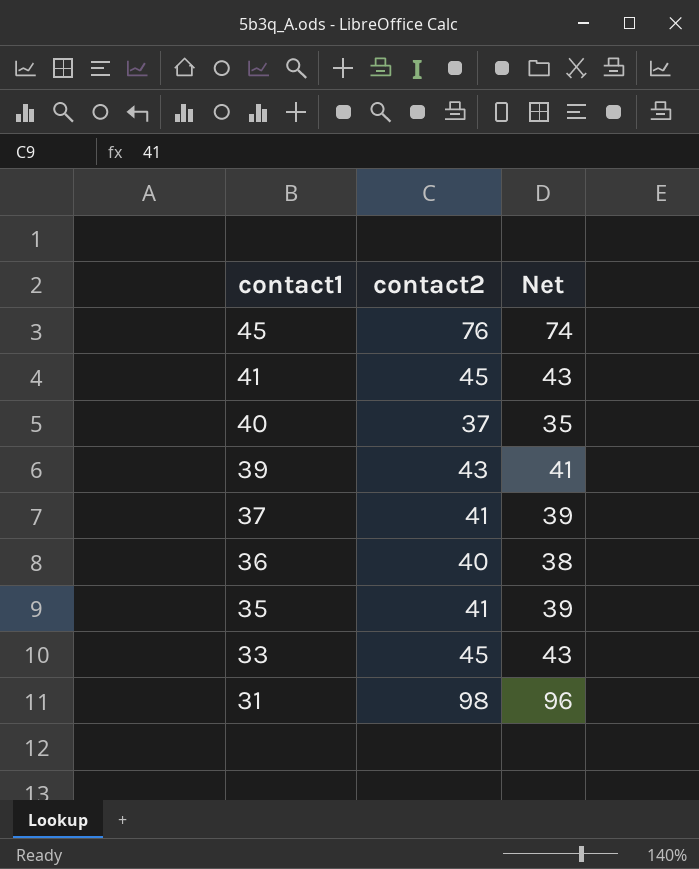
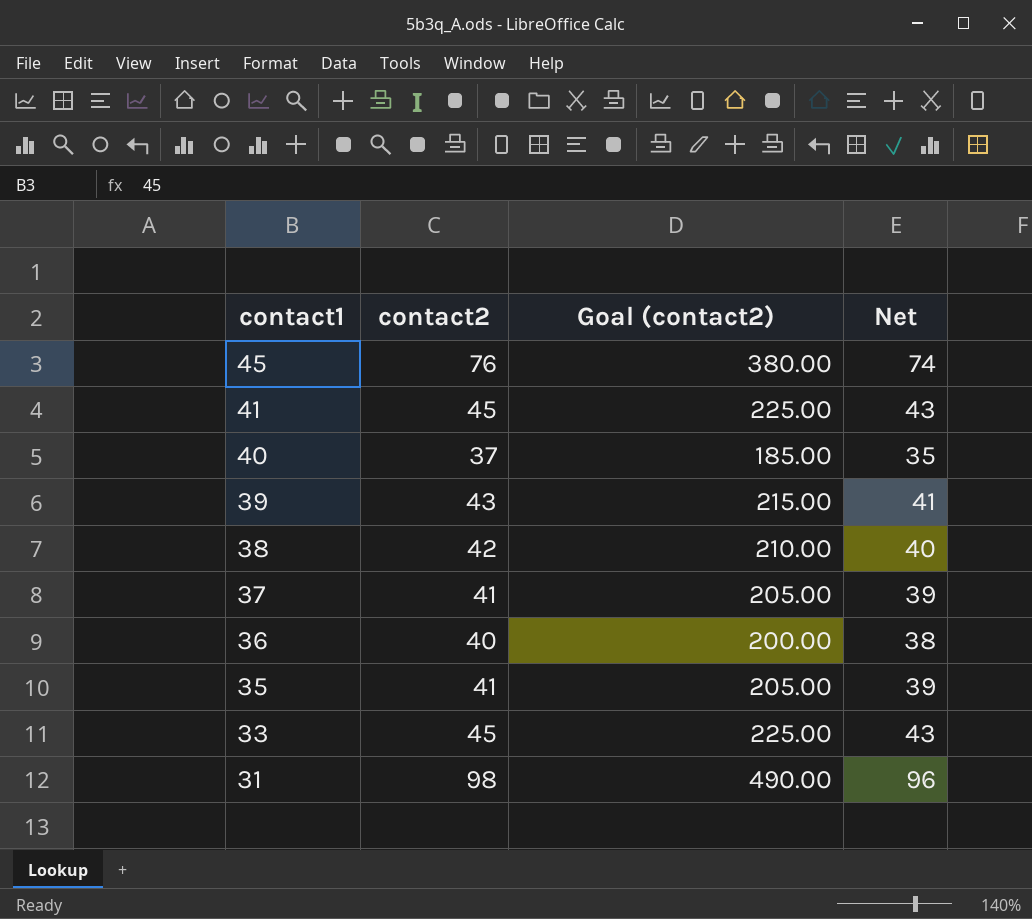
column Goal (contact2) | formula: none -> [contact2] * 5
row 38: none -> 42 | 210.00 | 40

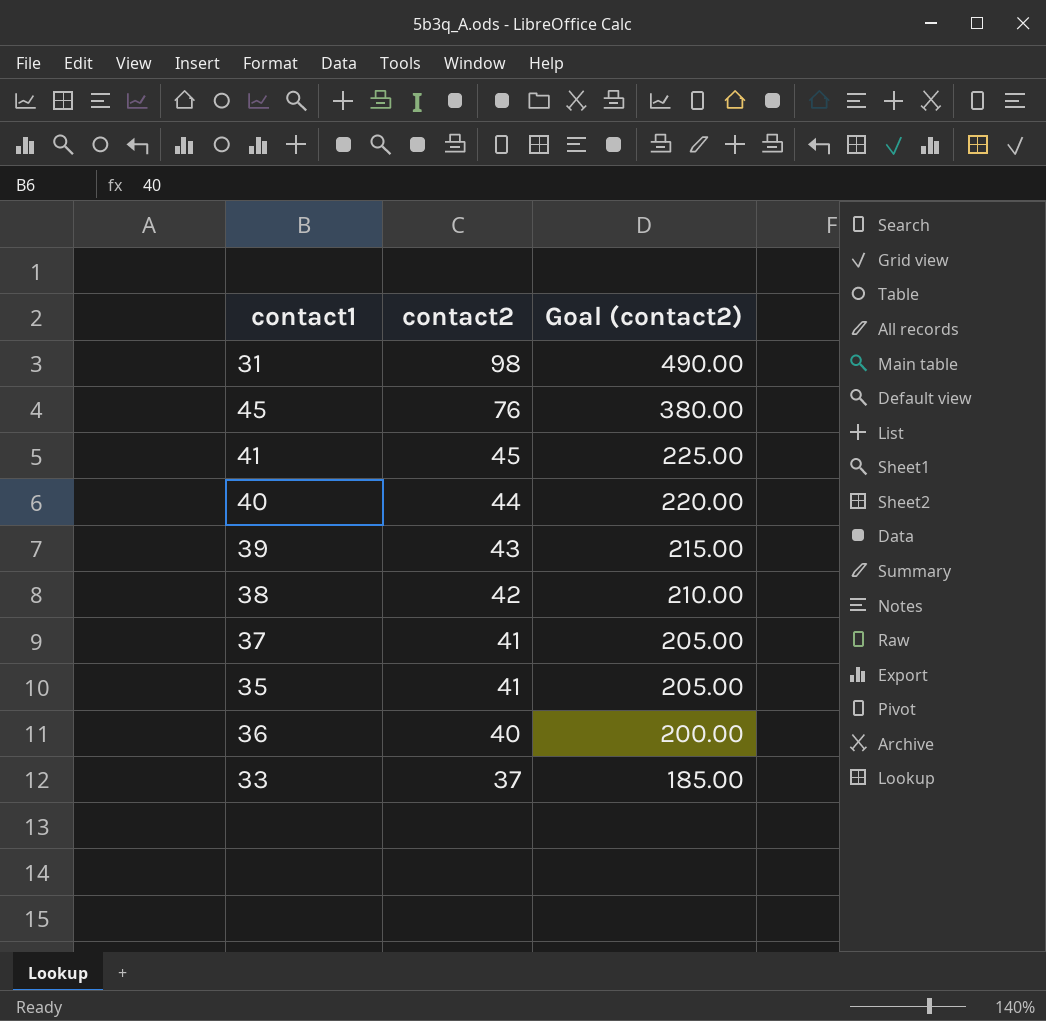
row order: contact1 descending -> contact2 descending
column Net | formula: [contact2] - 2 -> none
40 | contact2: 37 -> 44
40 | Goal (contact2): 185.00 -> 220.00
33 | contact2: 45 -> 37
33 | Goal (contact2): 225.00 -> 185.00

